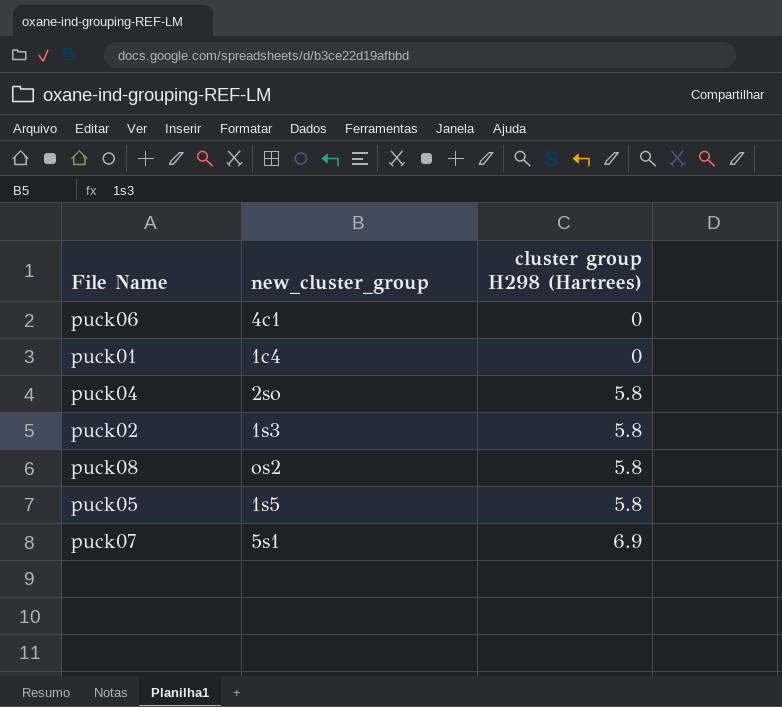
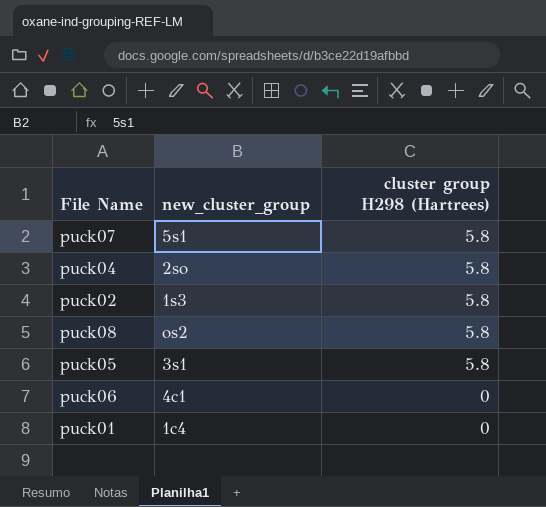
row order: cluster group H298 (Hartrees) ascending -> cluster group H298 (Hartrees) descending
puck07 | cluster group H298 (Hartrees): 6.9 -> 5.8
puck05 | new_cluster_group: 1s5 -> 3s1

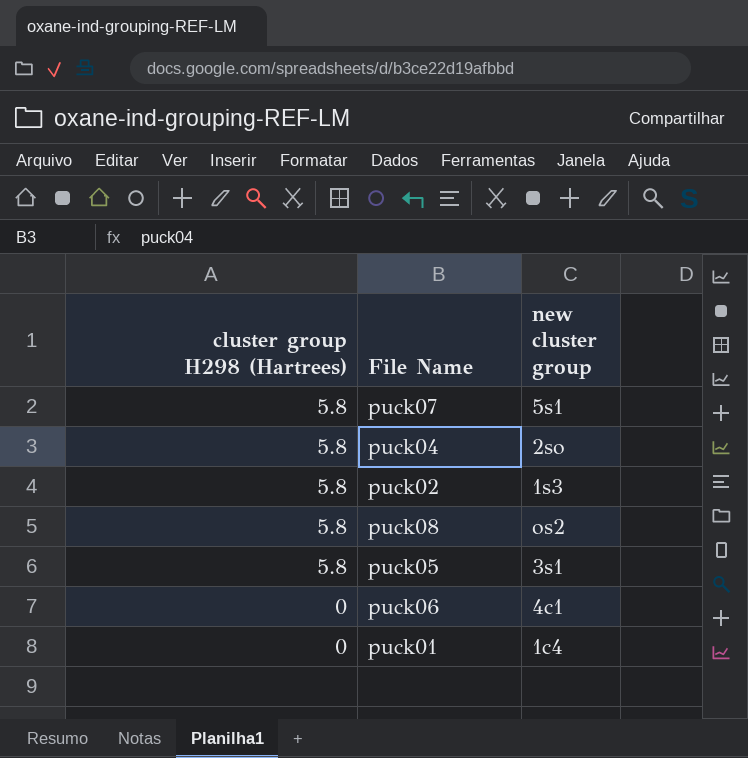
column cluster group H298 (Hartrees) | position: 3 -> 1
column name: new_cluster_group -> new cluster group

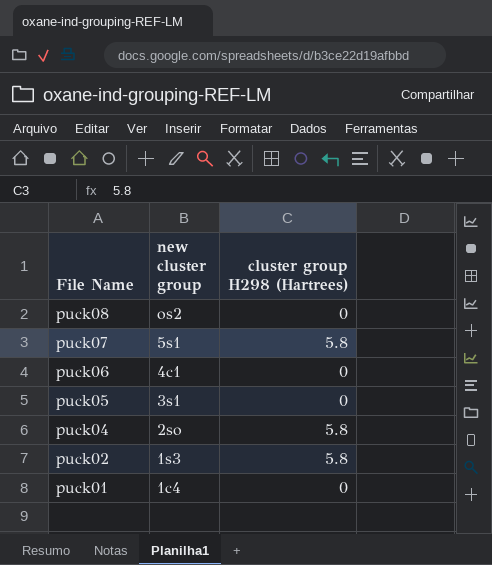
row order: cluster group H298 (Hartrees) descending -> File Name descending
column cluster group H298 (Hartrees) | position: 1 -> 3
puck08 | cluster group H298 (Hartrees): 5.8 -> 0
puck05 | cluster group H298 (Hartrees): 5.8 -> 0

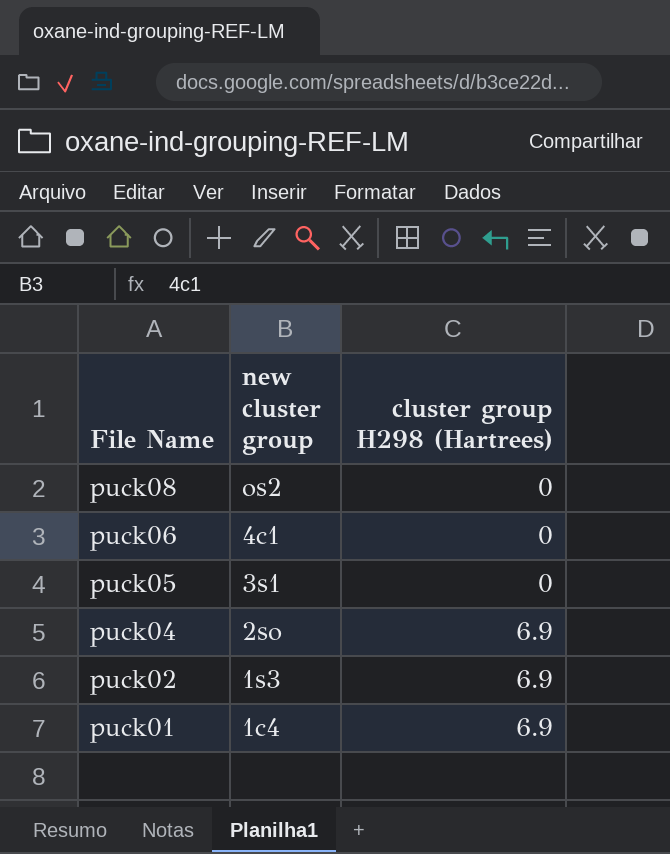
row puck07: 5s1 | 5.8 -> none
puck04 | cluster group H298 (Hartrees): 5.8 -> 6.9
puck02 | cluster group H298 (Hartrees): 5.8 -> 6.9
puck01 | cluster group H298 (Hartrees): 0 -> 6.9

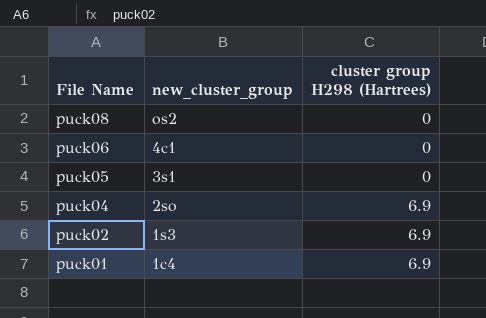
column name: new cluster group -> new_cluster_group

